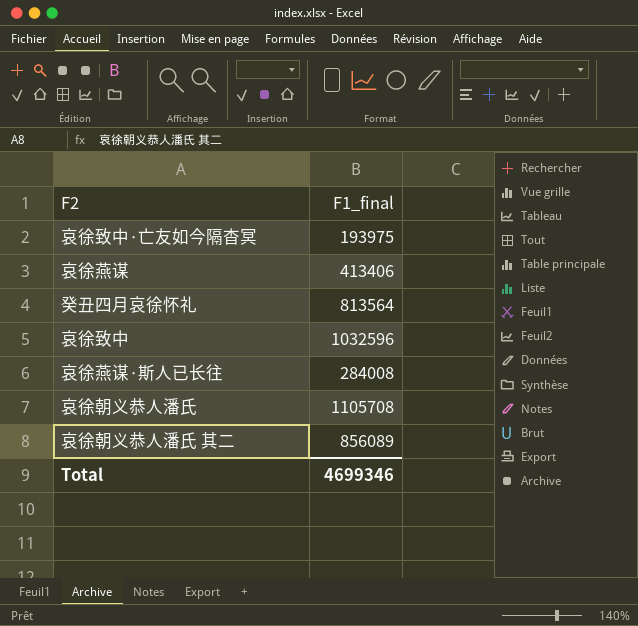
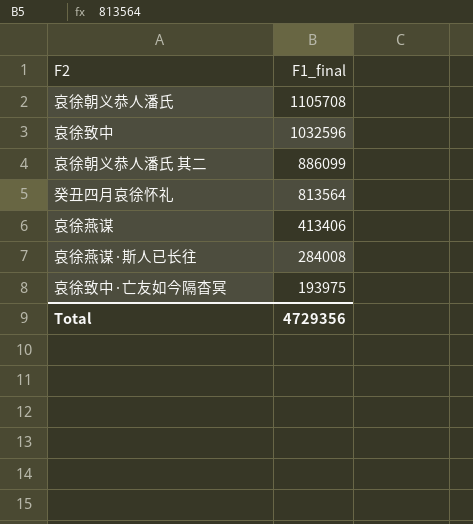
row order: none -> F1_final descending
哀徐朝义恭人潘氏 其二 | F1_final: 856089 -> 886099
Total | F1_final: 4699346 -> 4729356

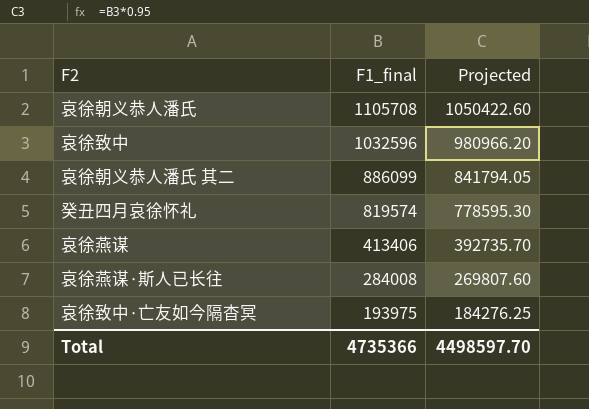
column Projected | formula: none -> [F1_final] * 0.95
癸丑四月哀徐怀礼 | F1_final: 813564 -> 819574
Total | F1_final: 4729356 -> 4735366

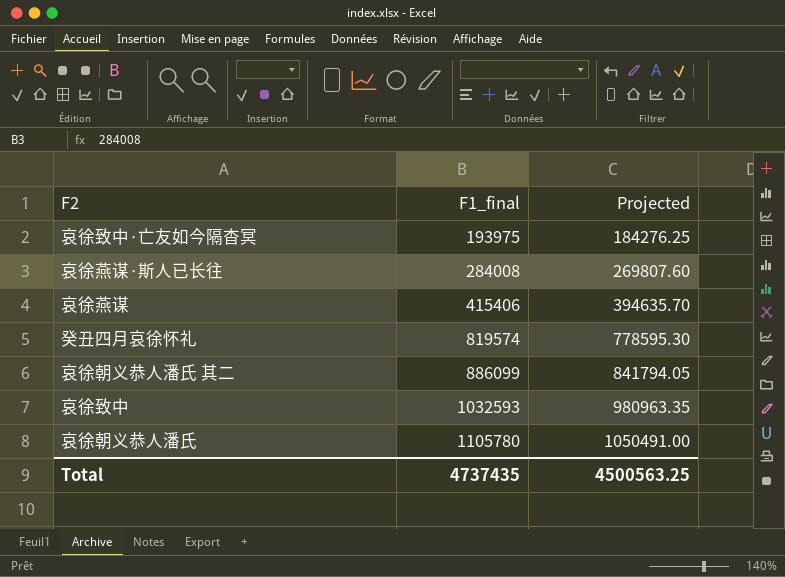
row order: F1_final descending -> F1_final ascending
哀徐燕谋 | F1_final: 413406 -> 415406
哀徐燕谋 | Projected: 392735.70 -> 394635.70
哀徐致中 | F1_final: 1032596 -> 1032593
哀徐致中 | Projected: 980966.20 -> 980963.35
哀徐朝义恭人潘氏 | F1_final: 1105708 -> 1105780
哀徐朝义恭人潘氏 | Projected: 1050422.60 -> 1050491.00
Total | F1_final: 4735366 -> 4737435
Total | Projected: 4498597.70 -> 4500563.25

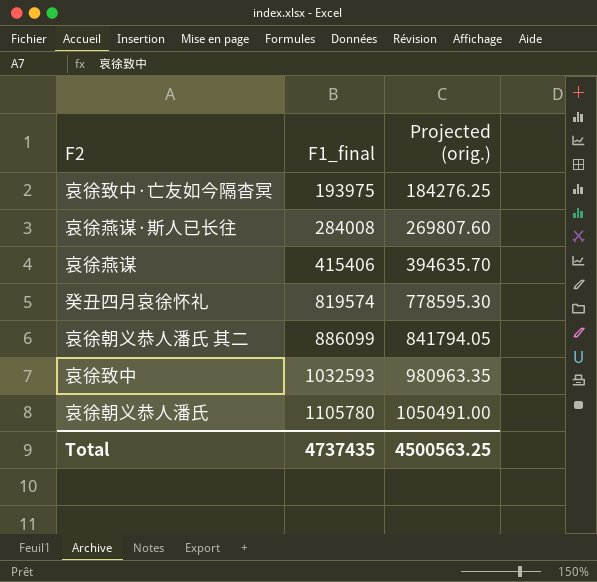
column name: Projected -> Projected (orig.)

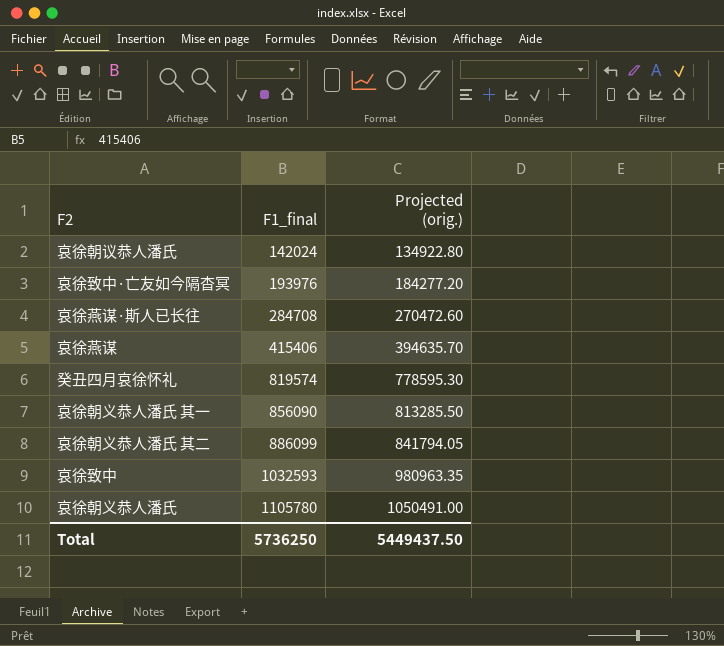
row 哀徐朝议恭人潘氏: none -> 142024 | 134922.80
哀徐致中·亡友如今隔杳冥 | F1_final: 193975 -> 193976
哀徐致中·亡友如今隔杳冥 | Projected (orig.): 184276.25 -> 184277.20
哀徐燕谋·斯人已长往 | F1_final: 284008 -> 284708
哀徐燕谋·斯人已长往 | Projected (orig.): 269807.60 -> 270472.60
row 哀徐朝义恭人潘氏 其一: none -> 856090 | 813285.50
Total | F1_final: 4737435 -> 5736250
Total | Projected (orig.): 4500563.25 -> 5449437.50

